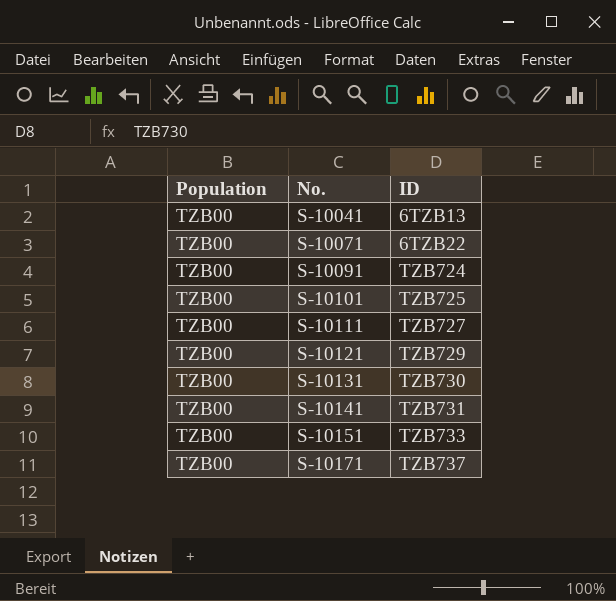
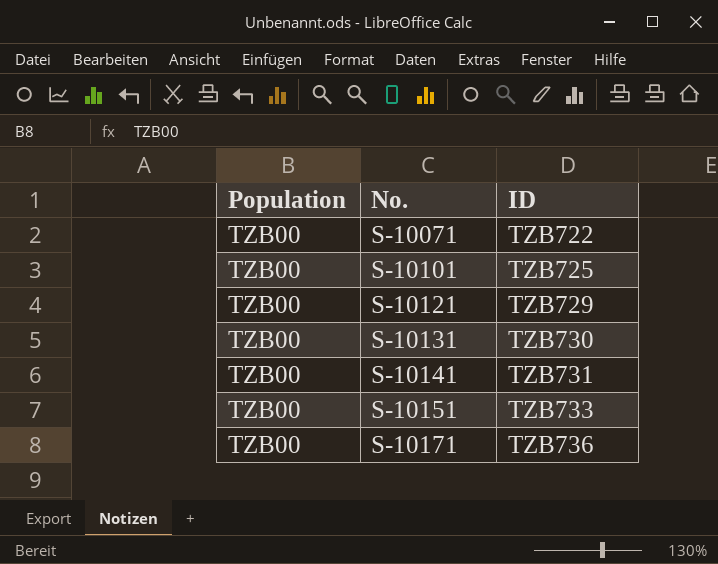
row S-10041: TZB00 | 6TZB13 -> none
row S-10091: TZB00 | TZB724 -> none
row S-10111: TZB00 | TZB727 -> none
S-10071 | ID: 6TZB22 -> TZB722
S-10171 | ID: TZB737 -> TZB736

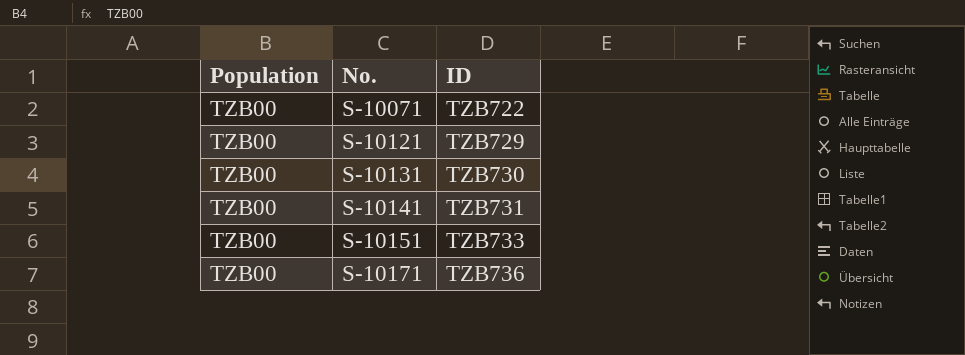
row S-10101: TZB00 | TZB725 -> none

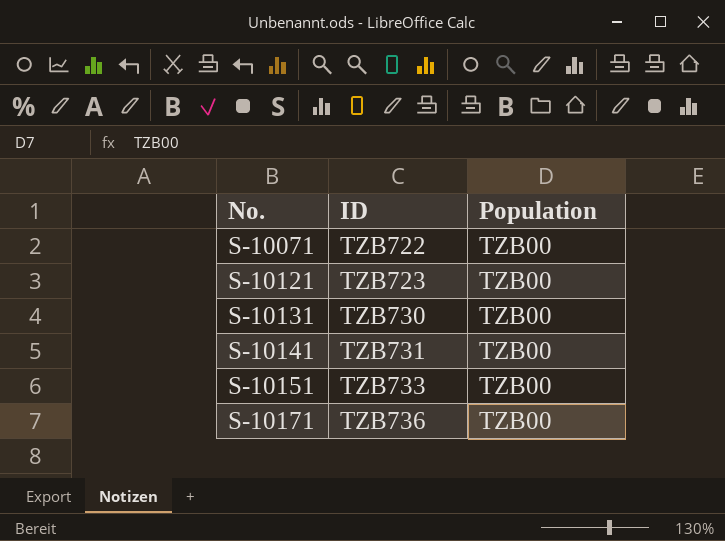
column Population | position: 1 -> 3
S-10121 | ID: TZB729 -> TZB723

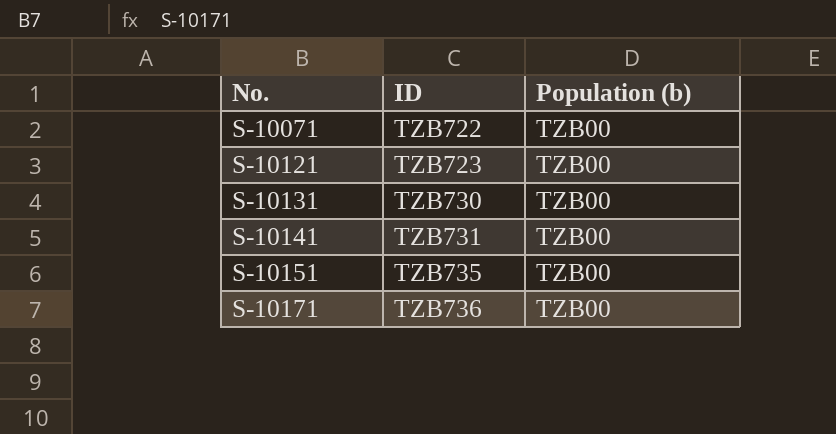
column name: Population -> Population (b)
S-10151 | ID: TZB733 -> TZB735

